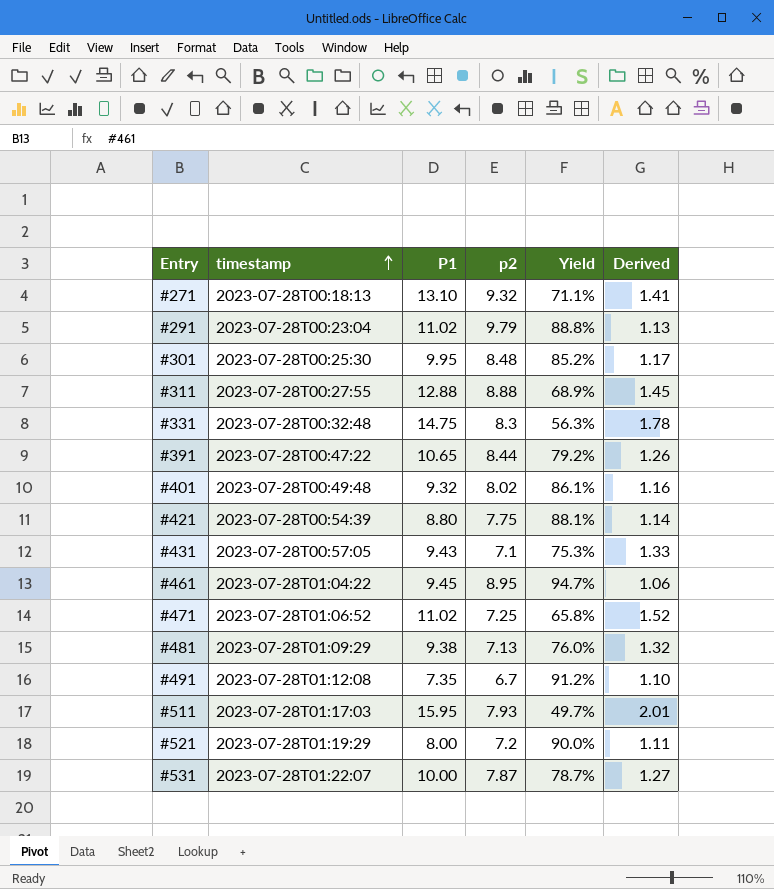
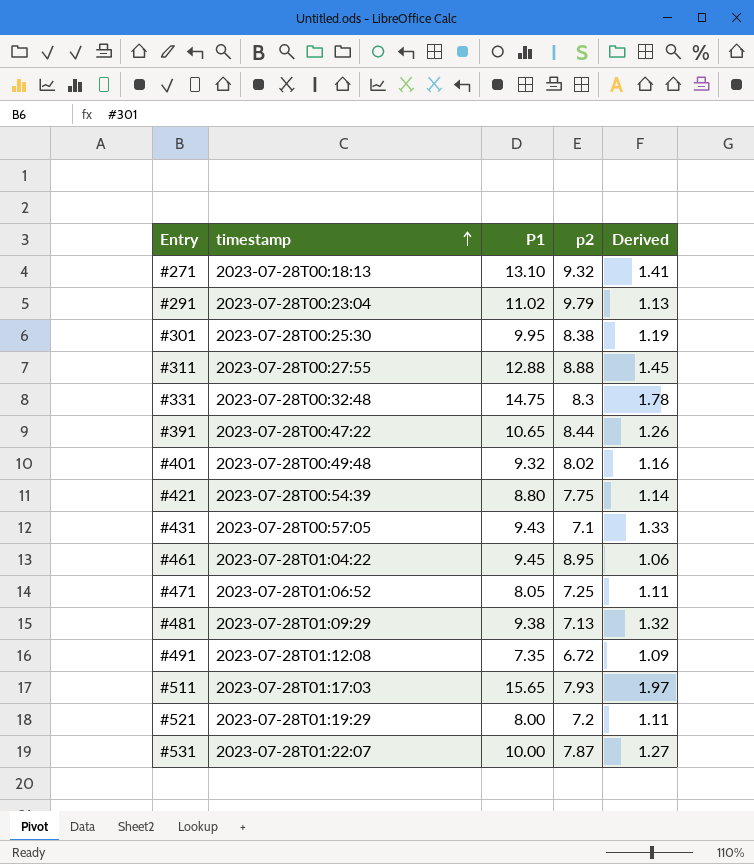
column Yield | formula: [p2] / [P1] -> none
#301 | p2: 8.48 -> 8.38
#301 | Derived: 1.17 -> 1.19
#471 | P1: 11.02 -> 8.05
#471 | Derived: 1.52 -> 1.11
#491 | p2: 6.7 -> 6.72
#491 | Derived: 1.10 -> 1.09
#511 | P1: 15.95 -> 15.65
#511 | Derived: 2.01 -> 1.97

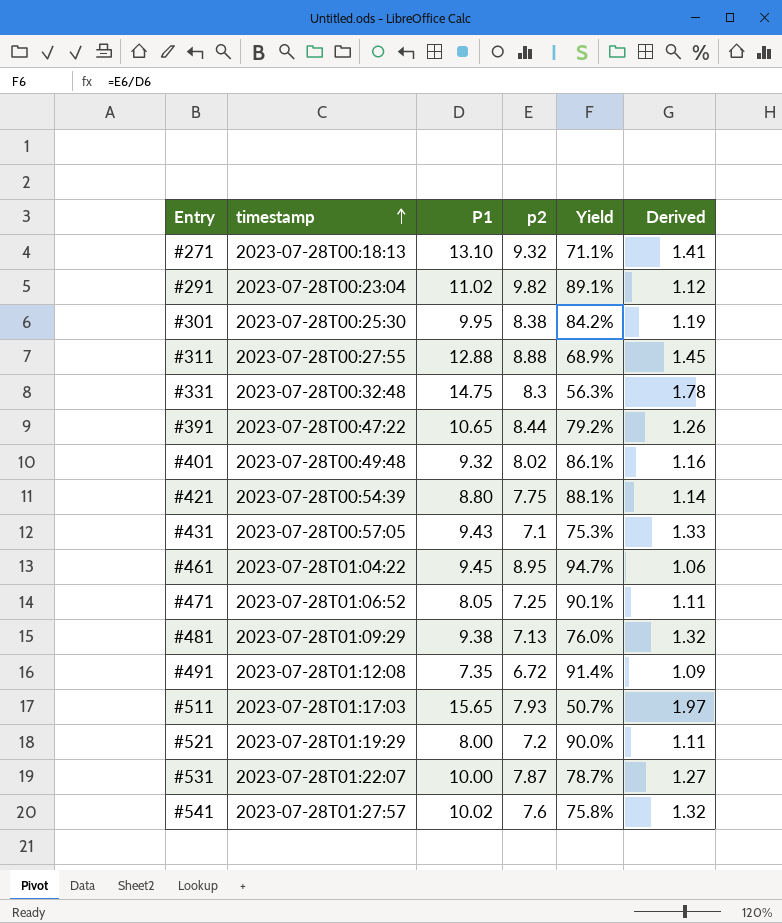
column Yield | formula: none -> [p2] / [P1]
#291 | p2: 9.79 -> 9.82
#291 | Derived: 1.13 -> 1.12
row #541: none -> 2023-07-28T01:27:57 | 10.02 | 7.6 | 75.8% | 1.32

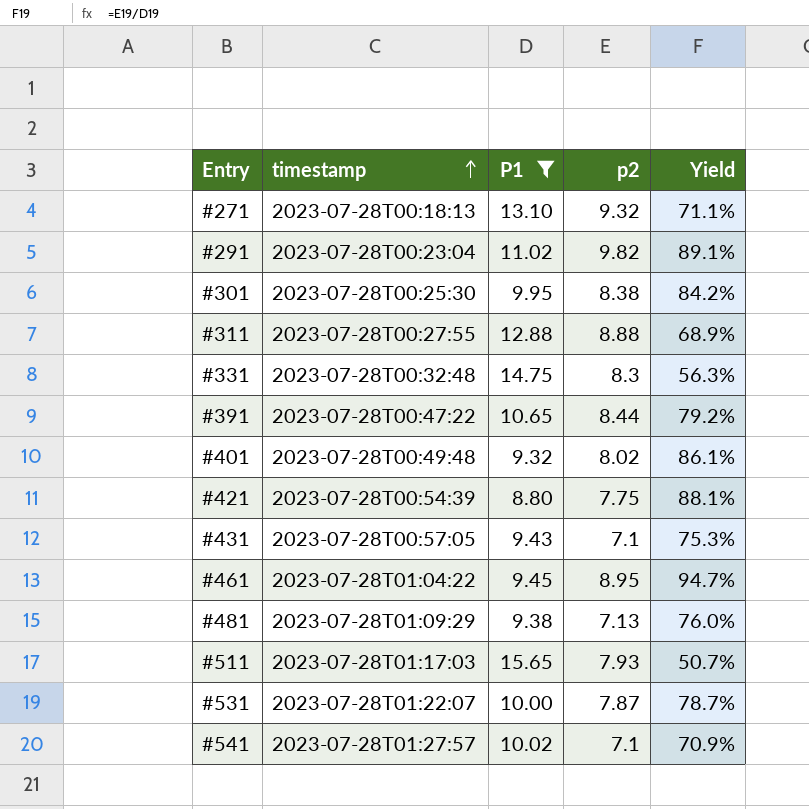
filter: none -> P1 >= 8.80
column Derived | formula: [P1] / [p2] -> none
#541 | p2: 7.6 -> 7.1
#541 | Yield: 75.8% -> 70.9%

